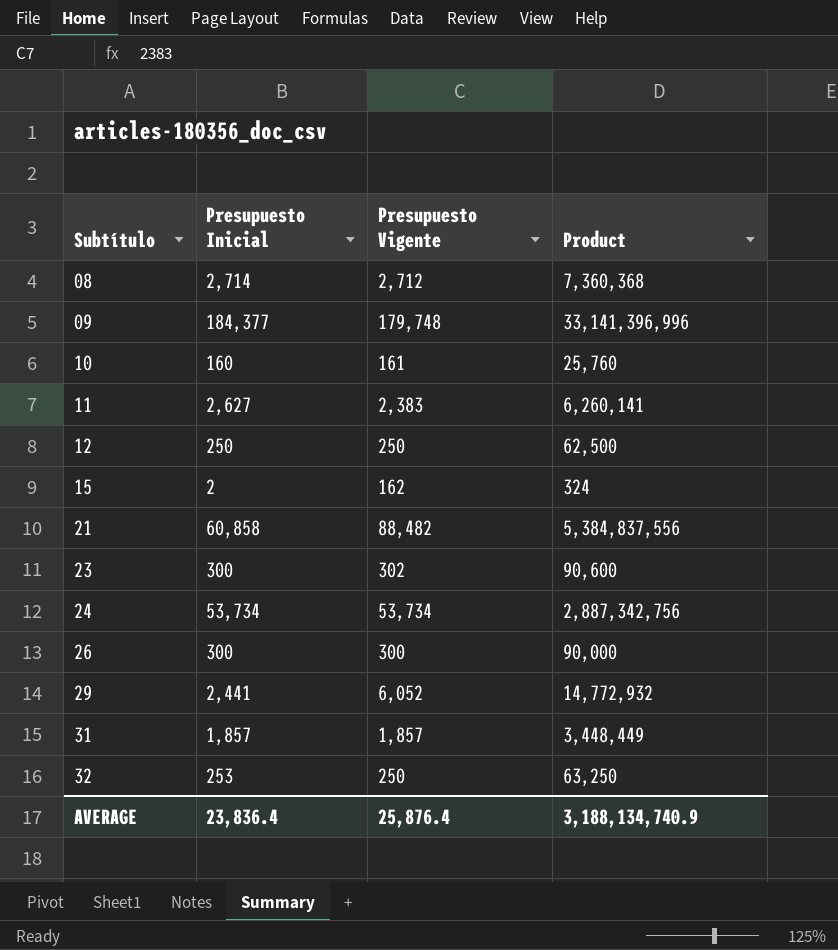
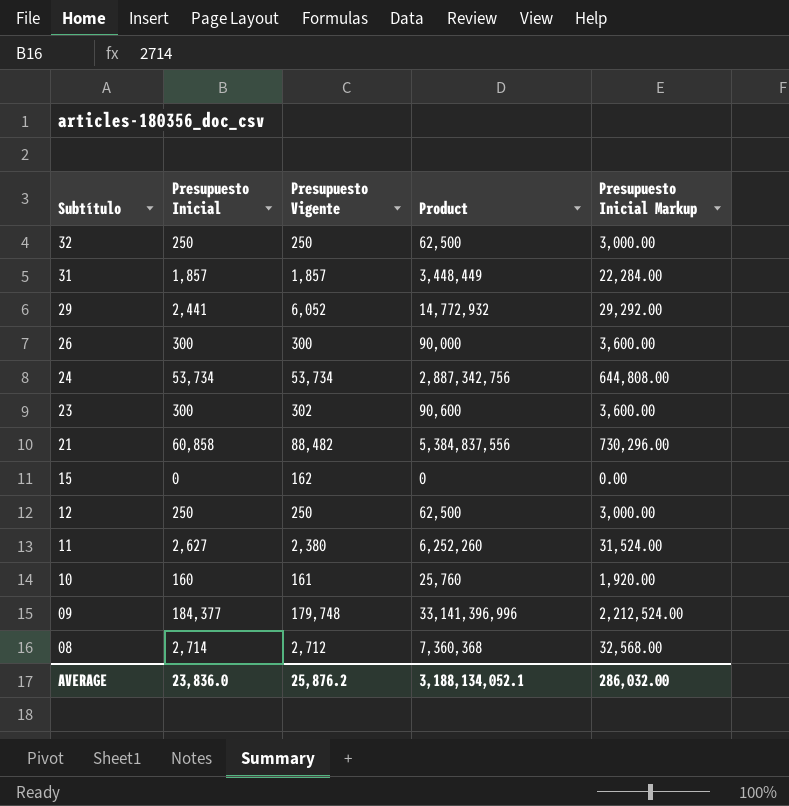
row order: Subtítulo ascending -> Subtítulo descending
column Presupuesto Inicial Markup | formula: none -> [Presupuesto Inicial] * 12
32 | Presupuesto Inicial: 253 -> 250
32 | Product: 63,250 -> 62,500
15 | Presupuesto Inicial: 2 -> 0
15 | Product: 324 -> 0
11 | Presupuesto Vigente: 2,383 -> 2,380
11 | Product: 6,260,141 -> 6,252,260
AVERAGE | Presupuesto Inicial: 23,836.4 -> 23,836.0
AVERAGE | Presupuesto Vigente: 25,876.4 -> 25,876.2
AVERAGE | Product: 3,188,134,740.9 -> 3,188,134,052.1

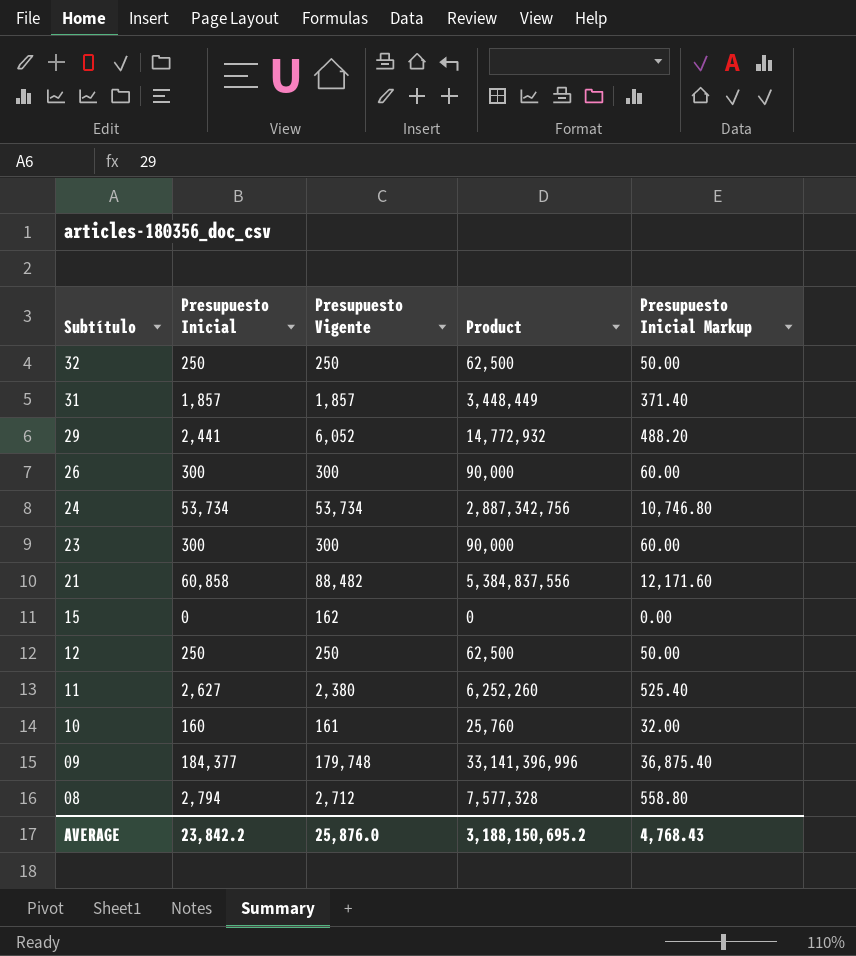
column Presupuesto Inicial Markup | formula: [Presupuesto Inicial] * 12 -> [Presupuesto Inicial] * 0.2
23 | Presupuesto Vigente: 302 -> 300
23 | Product: 90,600 -> 90,000
08 | Presupuesto Inicial: 2,714 -> 2,794
08 | Product: 7,360,368 -> 7,577,328
AVERAGE | Presupuesto Inicial: 23,836.0 -> 23,842.2
AVERAGE | Presupuesto Vigente: 25,876.2 -> 25,876.0
AVERAGE | Product: 3,188,134,052.1 -> 3,188,150,695.2
AVERAGE | Presupuesto Inicial Markup: 286,032.00 -> 4,768.43

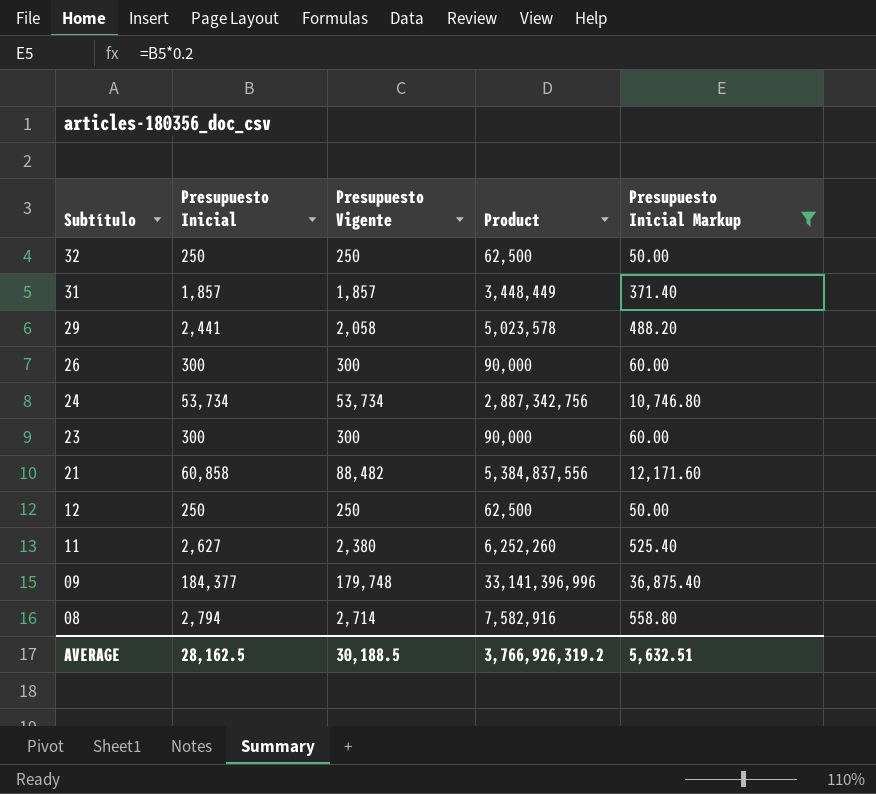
filter: none -> Presupuesto Inicial Markup >= 50.00
29 | Presupuesto Vigente: 6,052 -> 2,058
29 | Product: 14,772,932 -> 5,023,578
08 | Presupuesto Vigente: 2,712 -> 2,714
08 | Product: 7,577,328 -> 7,582,916
AVERAGE | Presupuesto Inicial: 23,842.2 -> 28,162.5
AVERAGE | Presupuesto Vigente: 25,876.0 -> 30,188.5
AVERAGE | Product: 3,188,150,695.2 -> 3,766,926,319.2
AVERAGE | Presupuesto Inicial Markup: 4,768.43 -> 5,632.51

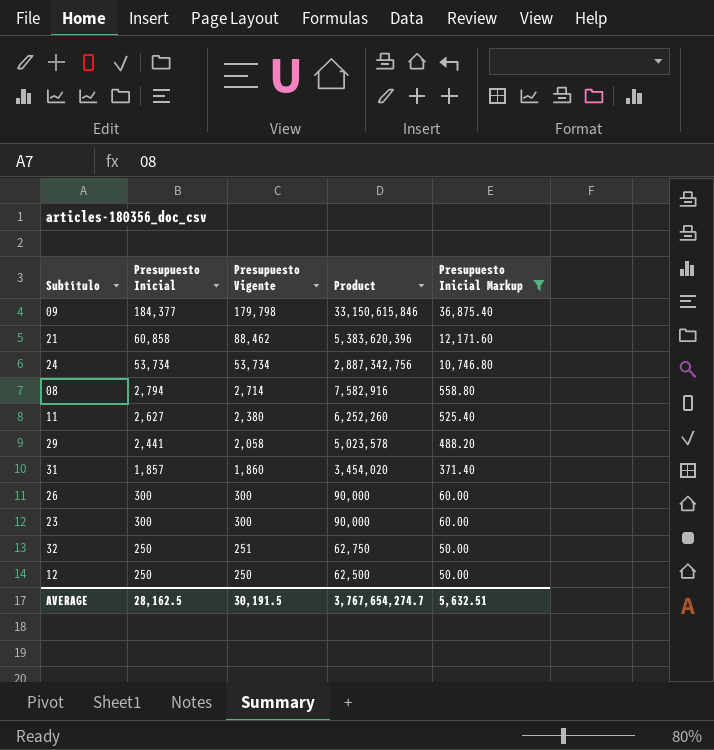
row order: Subtítulo descending -> Presupuesto Inicial descending
09 | Presupuesto Vigente: 179,748 -> 179,798
09 | Product: 33,141,396,996 -> 33,150,615,846
21 | Presupuesto Vigente: 88,482 -> 88,462
21 | Product: 5,384,837,556 -> 5,383,620,396
31 | Presupuesto Vigente: 1,857 -> 1,860
31 | Product: 3,448,449 -> 3,454,020
32 | Presupuesto Vigente: 250 -> 251
32 | Product: 62,500 -> 62,750
AVERAGE | Presupuesto Vigente: 30,188.5 -> 30,191.5
AVERAGE | Product: 3,766,926,319.2 -> 3,767,654,274.7

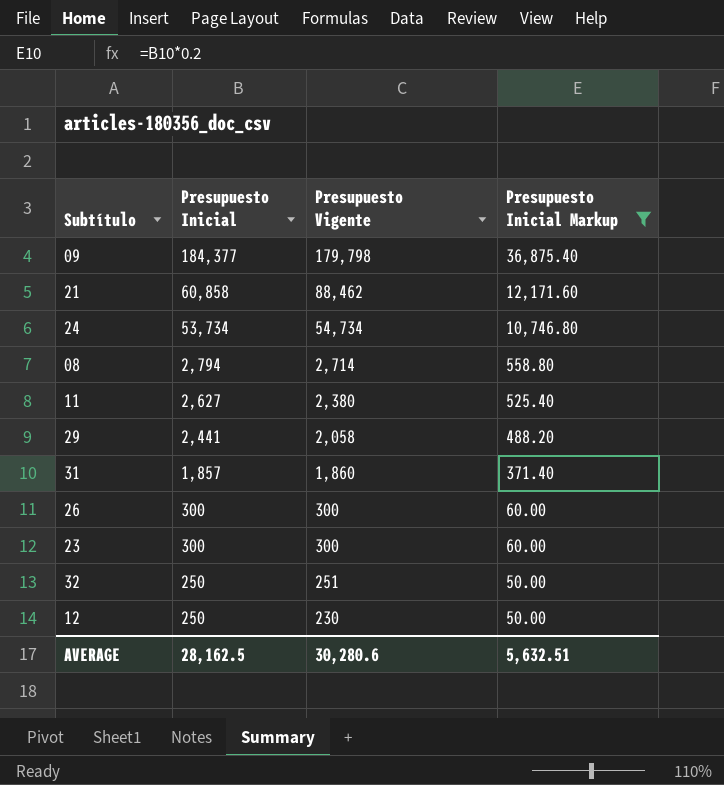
column Product | formula: [Presupuesto Inicial] * [Presupuesto Vigente] -> none
24 | Presupuesto Vigente: 53,734 -> 54,734
12 | Presupuesto Vigente: 250 -> 230
AVERAGE | Presupuesto Vigente: 30,191.5 -> 30,280.6

